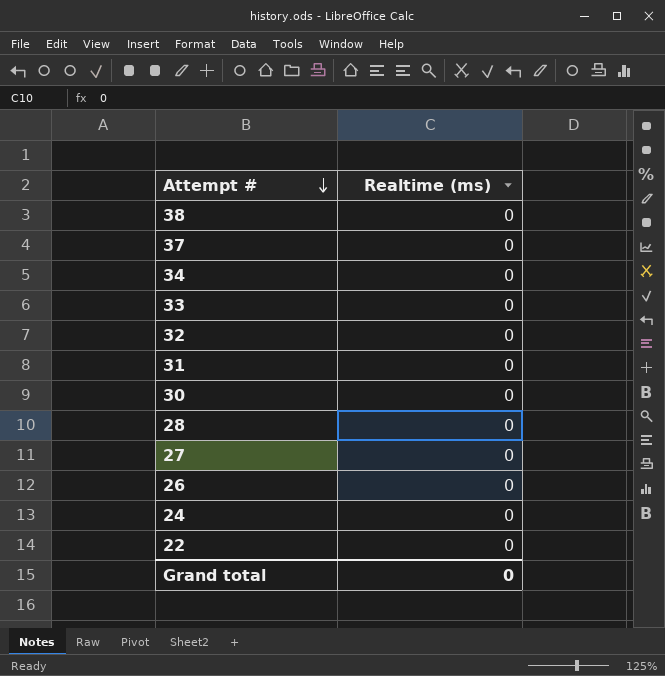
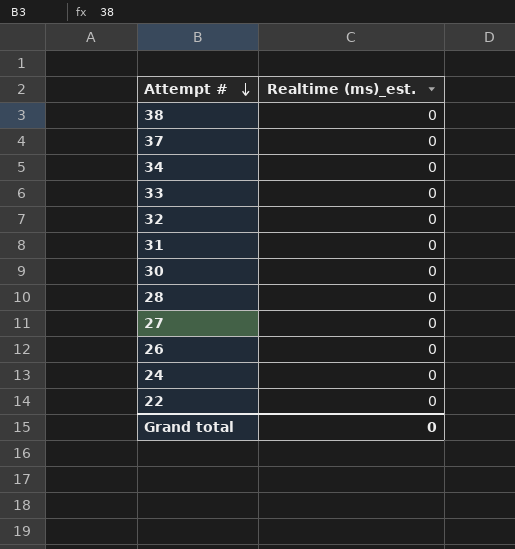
column name: Realtime (ms) -> Realtime (ms)_est.

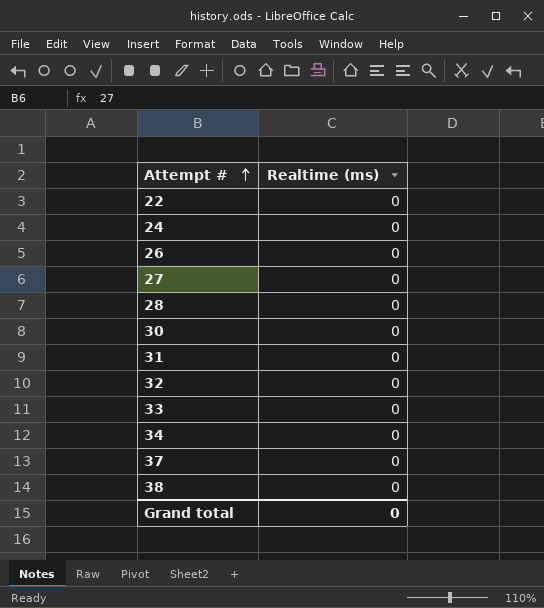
row order: Attempt # descending -> Attempt # ascending
column name: Realtime (ms)_est. -> Realtime (ms)

